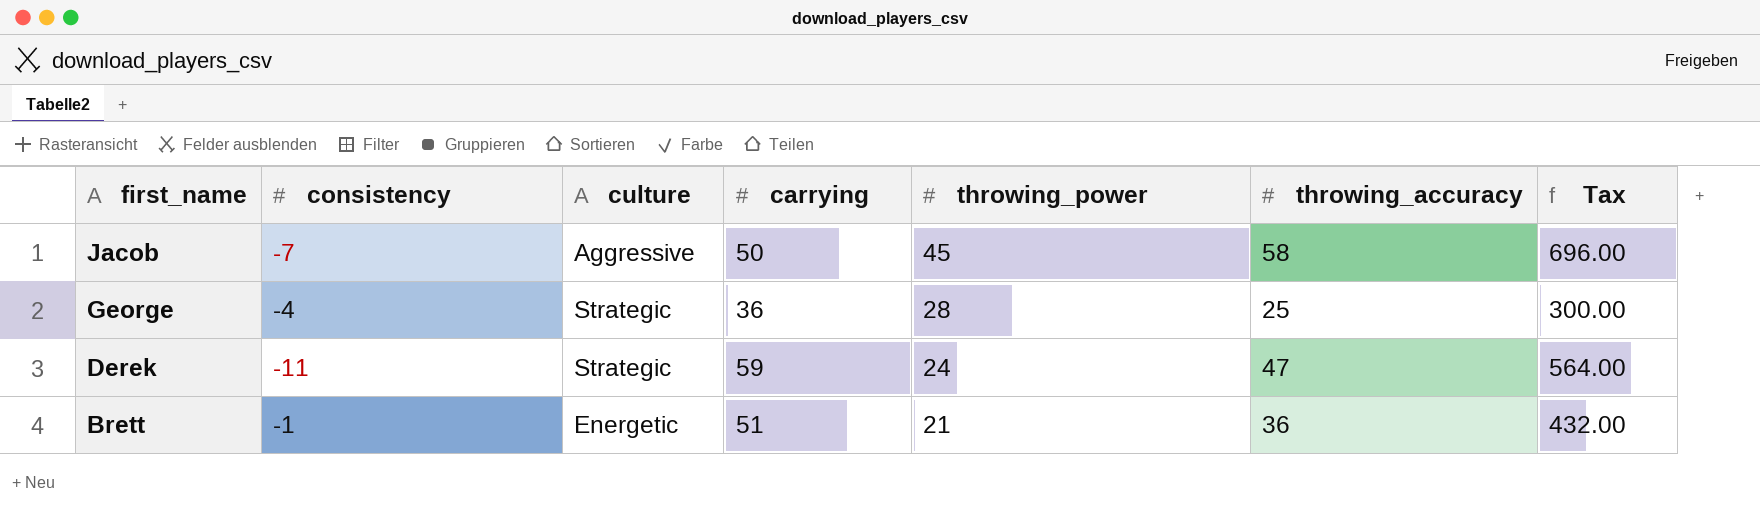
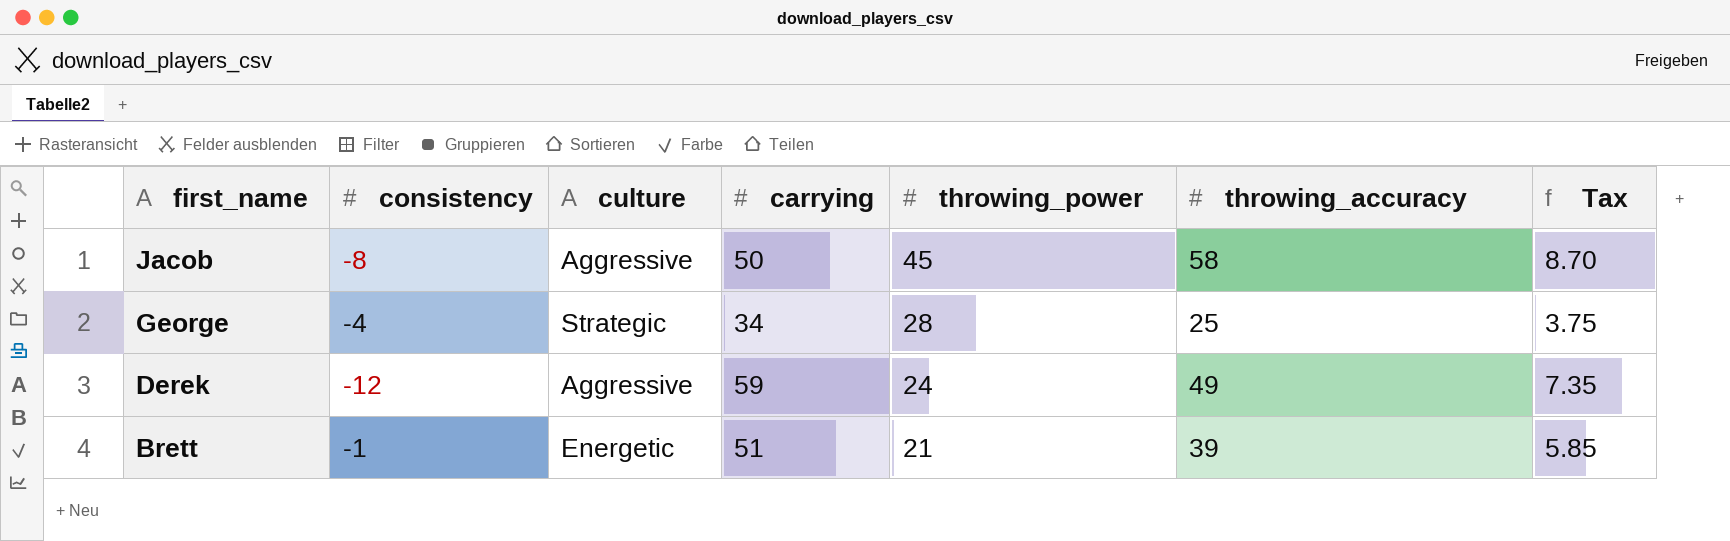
column Tax | formula: [throwing_accuracy] * 12 -> [throwing_accuracy] * 0.15
Jacob | consistency: -7 -> -8
George | carrying: 36 -> 34
Derek | consistency: -11 -> -12
Derek | culture: Strategic -> Aggressive
Derek | throwing_accuracy: 47 -> 49
Brett | throwing_accuracy: 36 -> 39

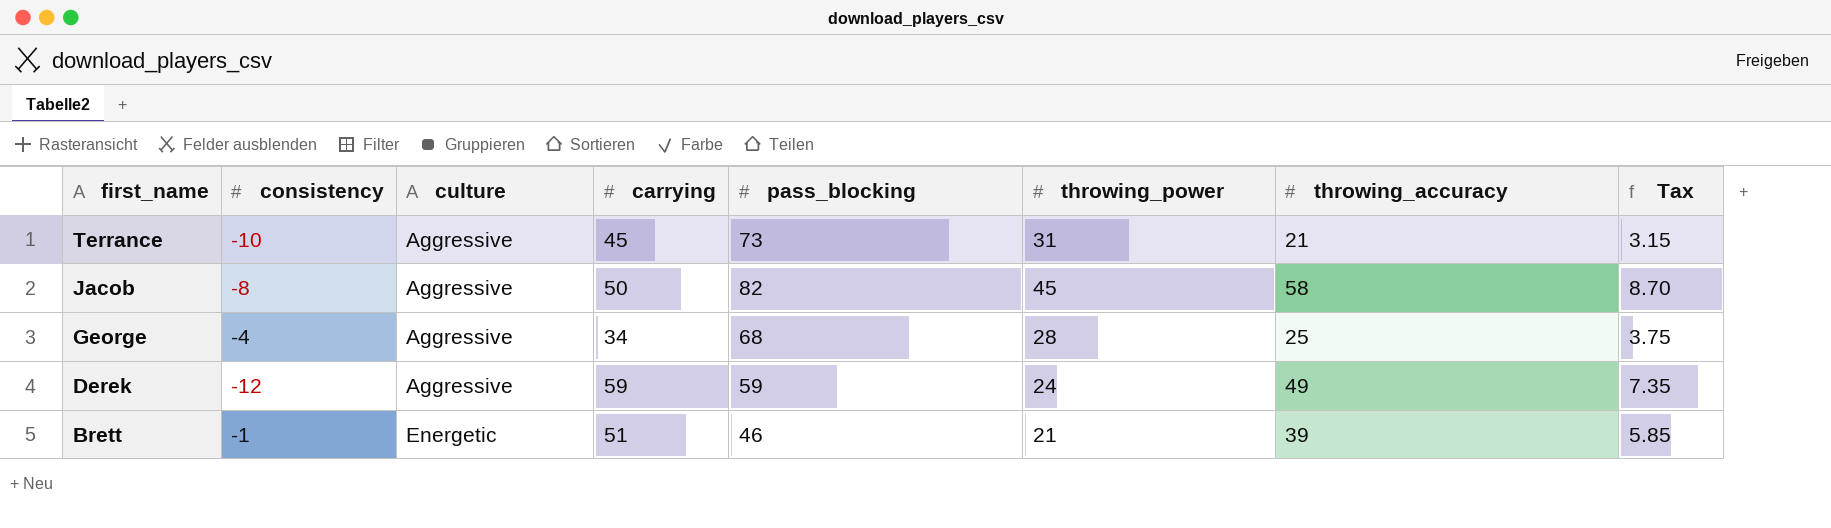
column pass_blocking | position: none -> 5
row Terrance: none -> -10 | Aggressive | 45 | 73 | 31 | 21 | 3.15
George | culture: Strategic -> Aggressive

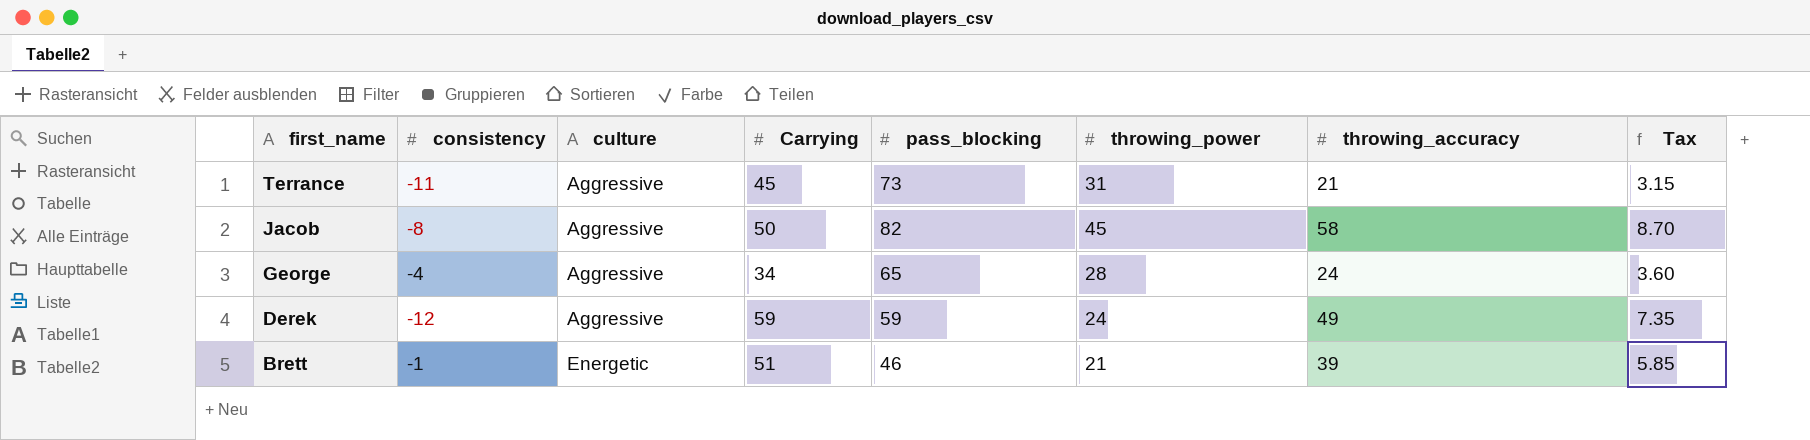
column name: carrying -> Carrying
Terrance | consistency: -10 -> -11
George | pass_blocking: 68 -> 65
George | throwing_accuracy: 25 -> 24
George | Tax: 3.75 -> 3.60

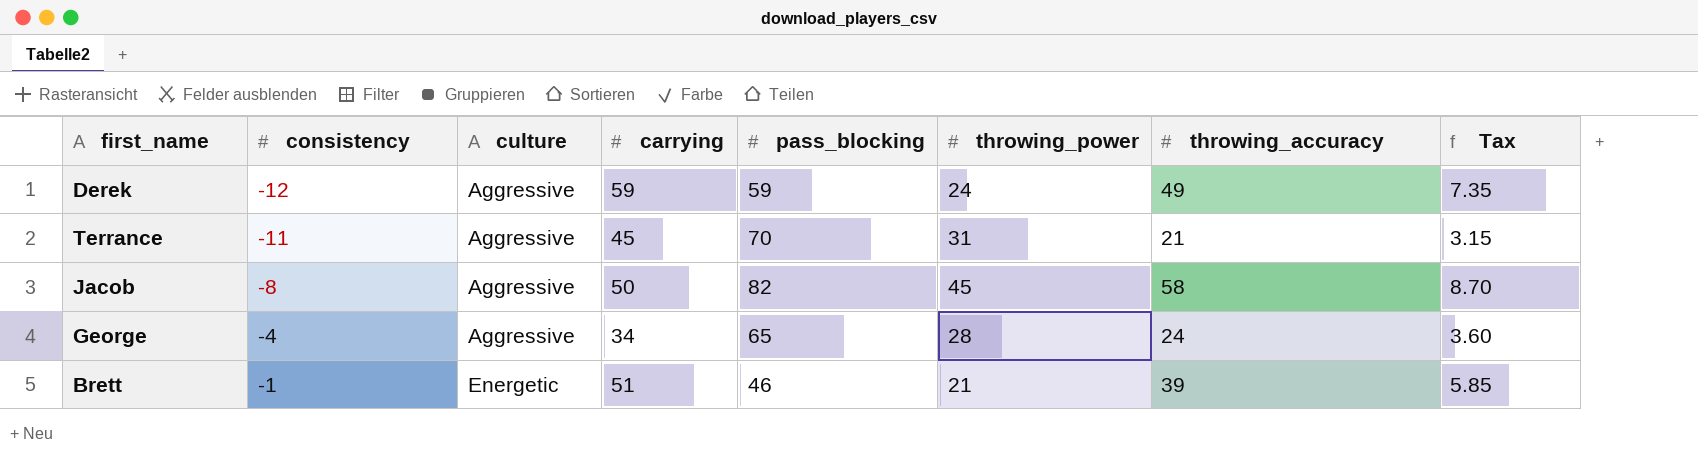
row order: first_name descending -> consistency ascending
column name: Carrying -> carrying
Terrance | pass_blocking: 73 -> 70

